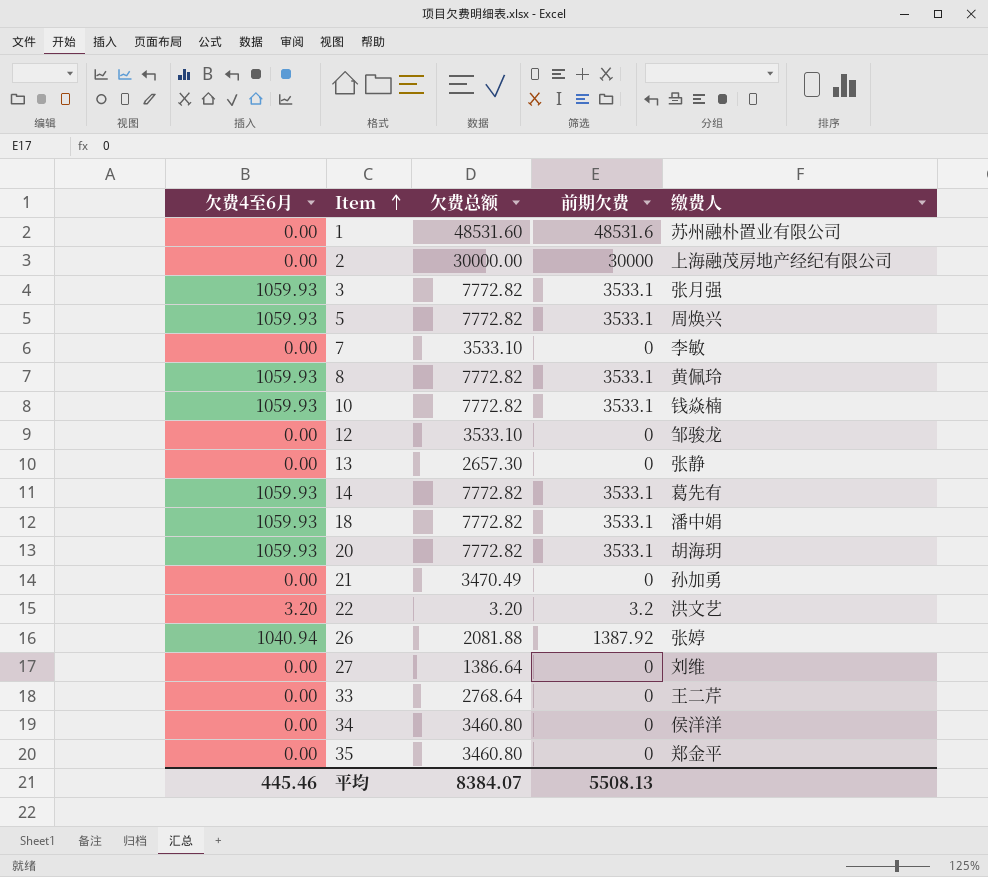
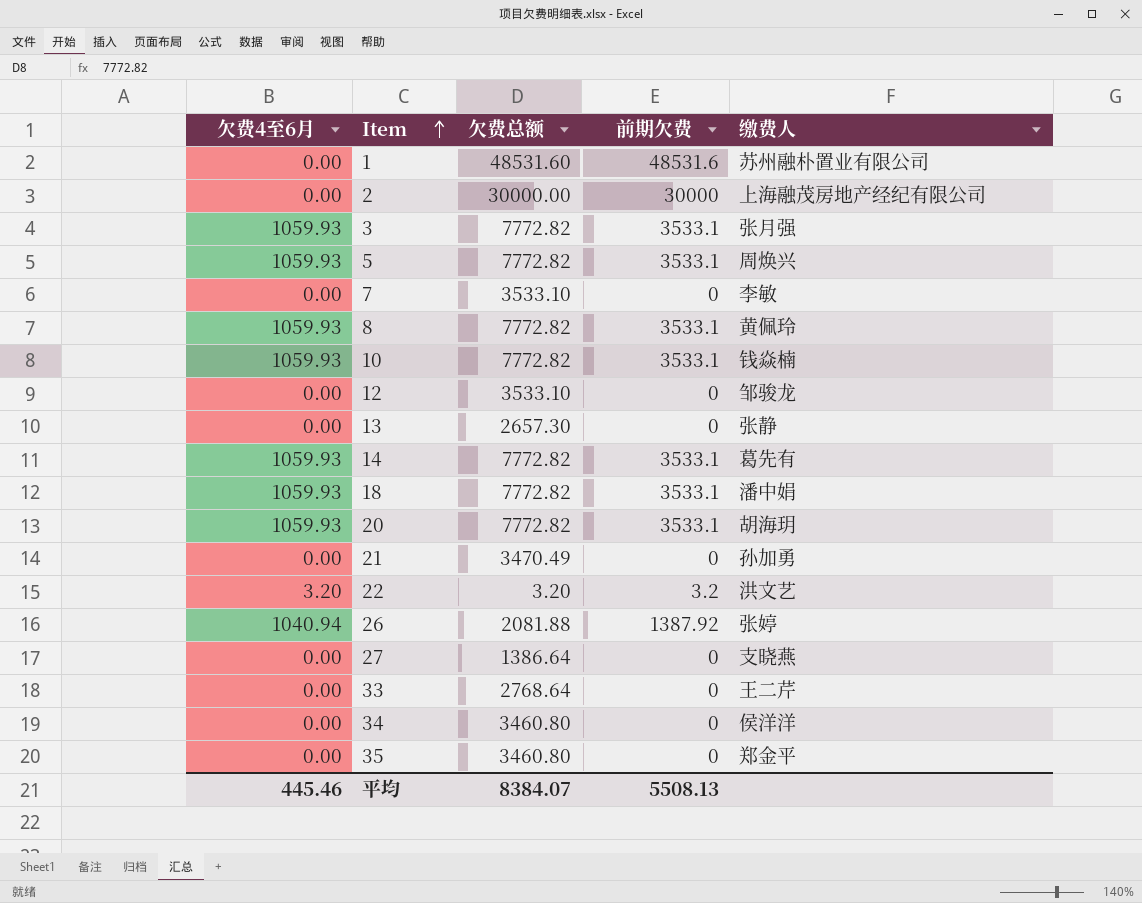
27 | 缴费人: 刘维 -> 支晓燕

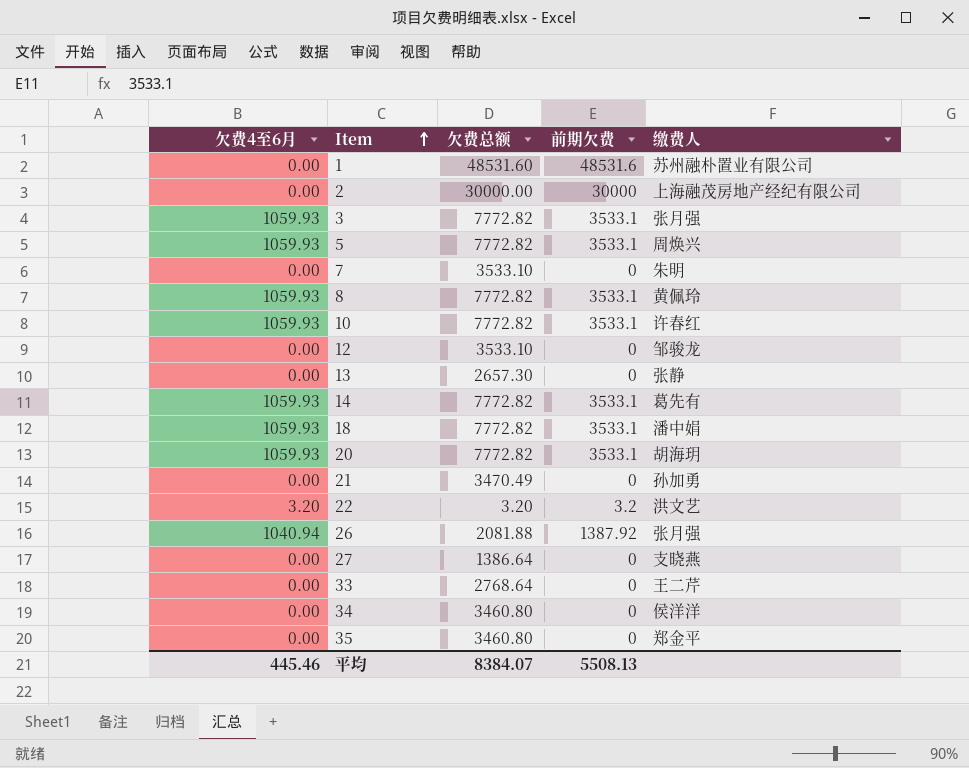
7 | 缴费人: 李敏 -> 朱明
10 | 缴费人: 钱焱楠 -> 许春红
26 | 缴费人: 张婷 -> 张月强

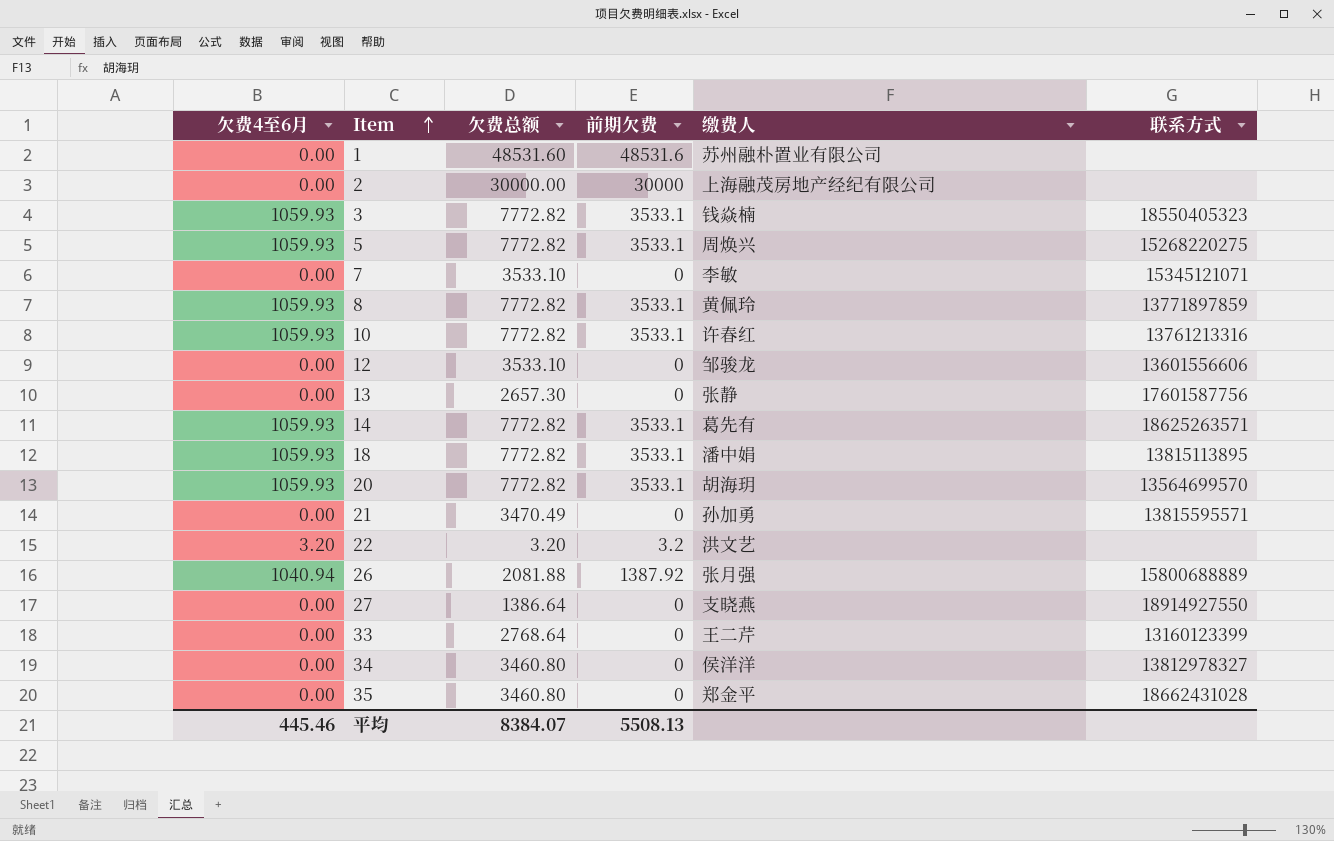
column 联系方式 | position: none -> 6
3 | 缴费人: 张月强 -> 钱焱楠
7 | 缴费人: 朱明 -> 李敏

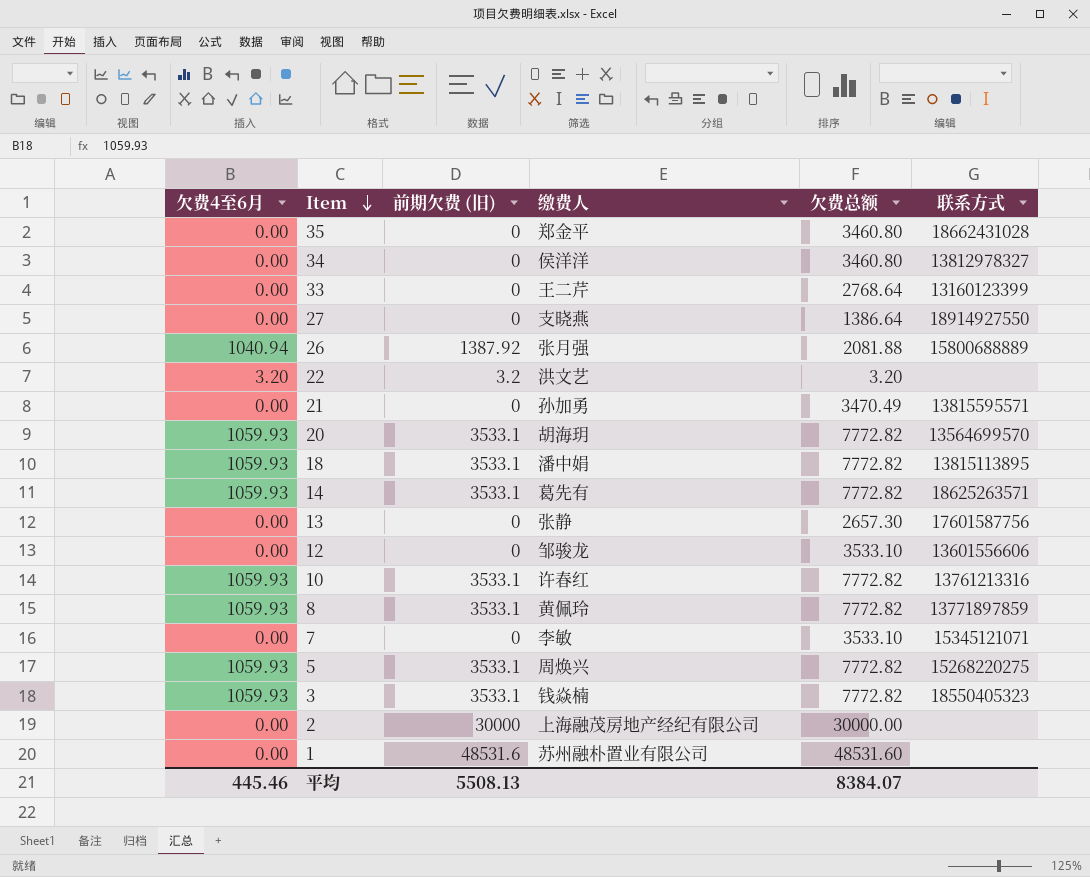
row order: Item ascending -> Item descending
column name: 前期欠费 -> 前期欠费 (旧)
column 欠费总额 | position: 3 -> 5

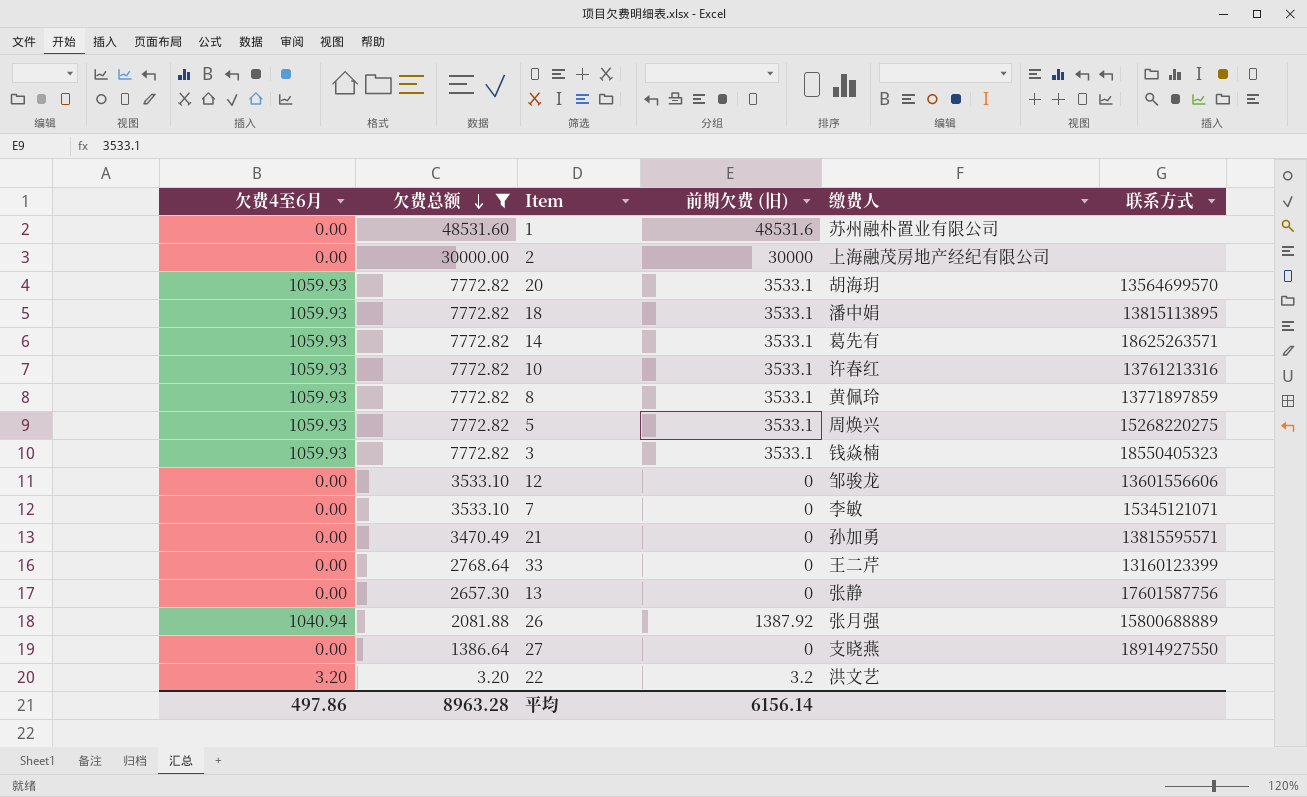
filter: none -> 欠费总额 != 3460.80
row order: Item descending -> 欠费总额 descending
column 欠费总额 | position: 5 -> 2
平均 | 欠费4至6月: 445.46 -> 497.86
平均 | 欠费总额: 8384.07 -> 8963.28
平均 | 前期欠费 (旧): 5508.13 -> 6156.14

